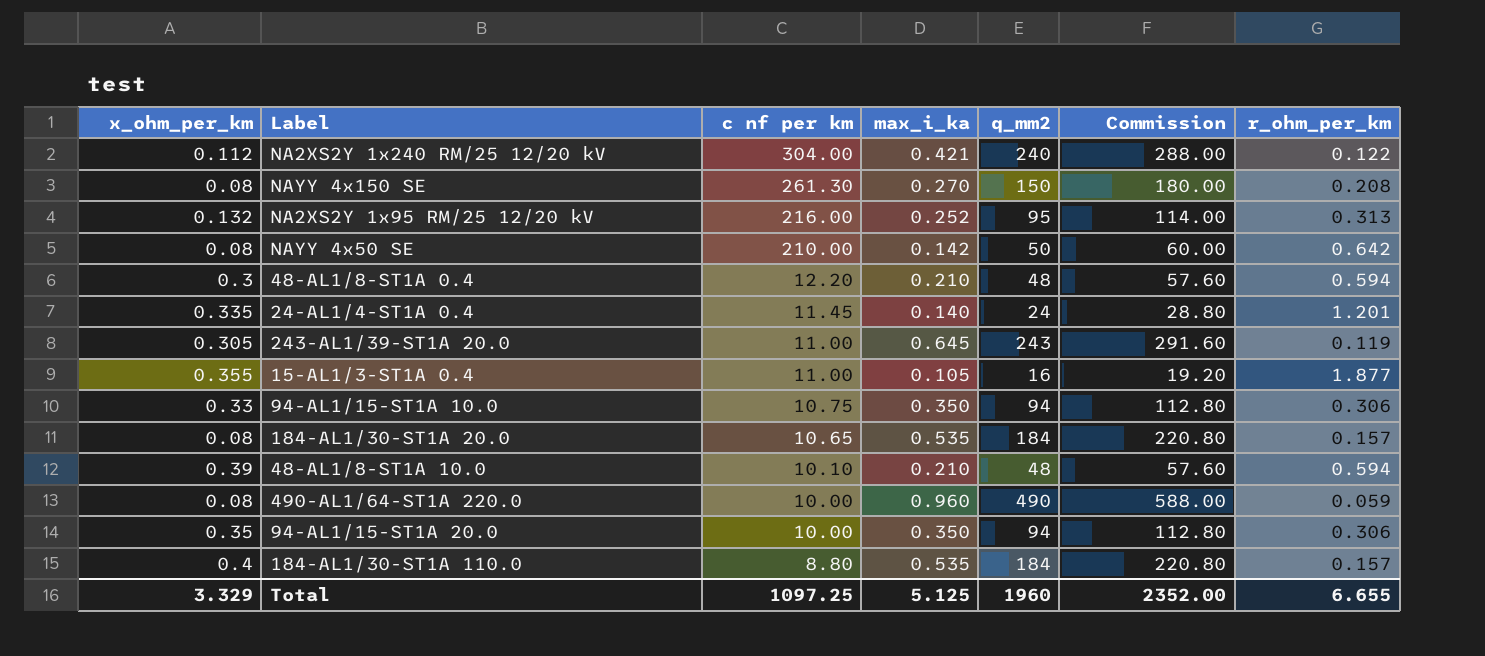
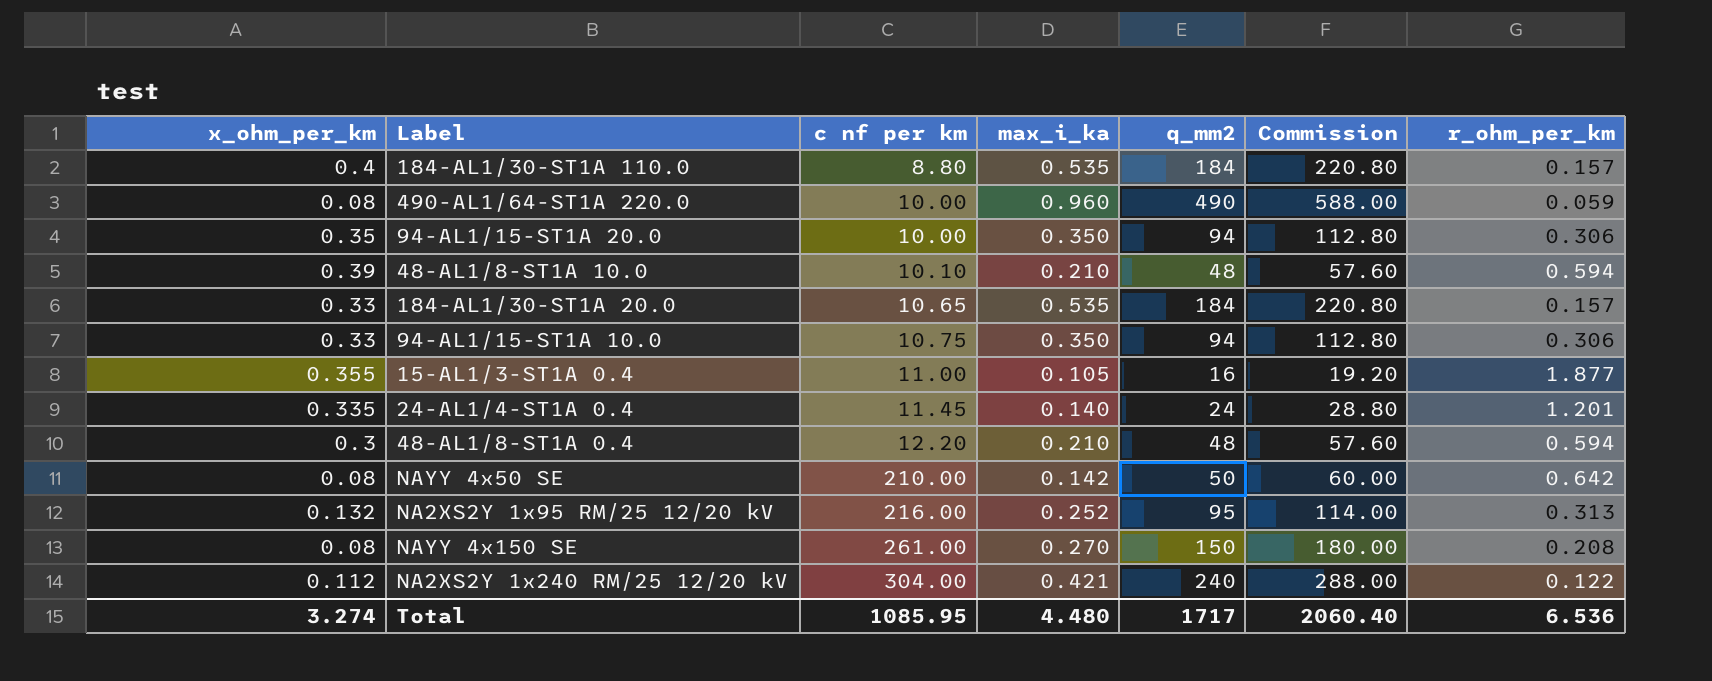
row order: c nf per km descending -> c nf per km ascending
row 243-AL1/39-ST1A 20.0: 0.305 | 11.00 | 0.645 | 243 | 291.60 | 0.119 -> none
184-AL1/30-ST1A 20.0 | x_ohm_per_km: 0.08 -> 0.33
NAYY 4x150 SE | c nf per km: 261.30 -> 261.00
Total | x_ohm_per_km: 3.329 -> 3.274
Total | c nf per km: 1097.25 -> 1085.95
Total | max_i_ka: 5.125 -> 4.480
Total | q_mm2: 1960 -> 1717
Total | Commission: 2352.00 -> 2060.40
Total | r_ohm_per_km: 6.655 -> 6.536

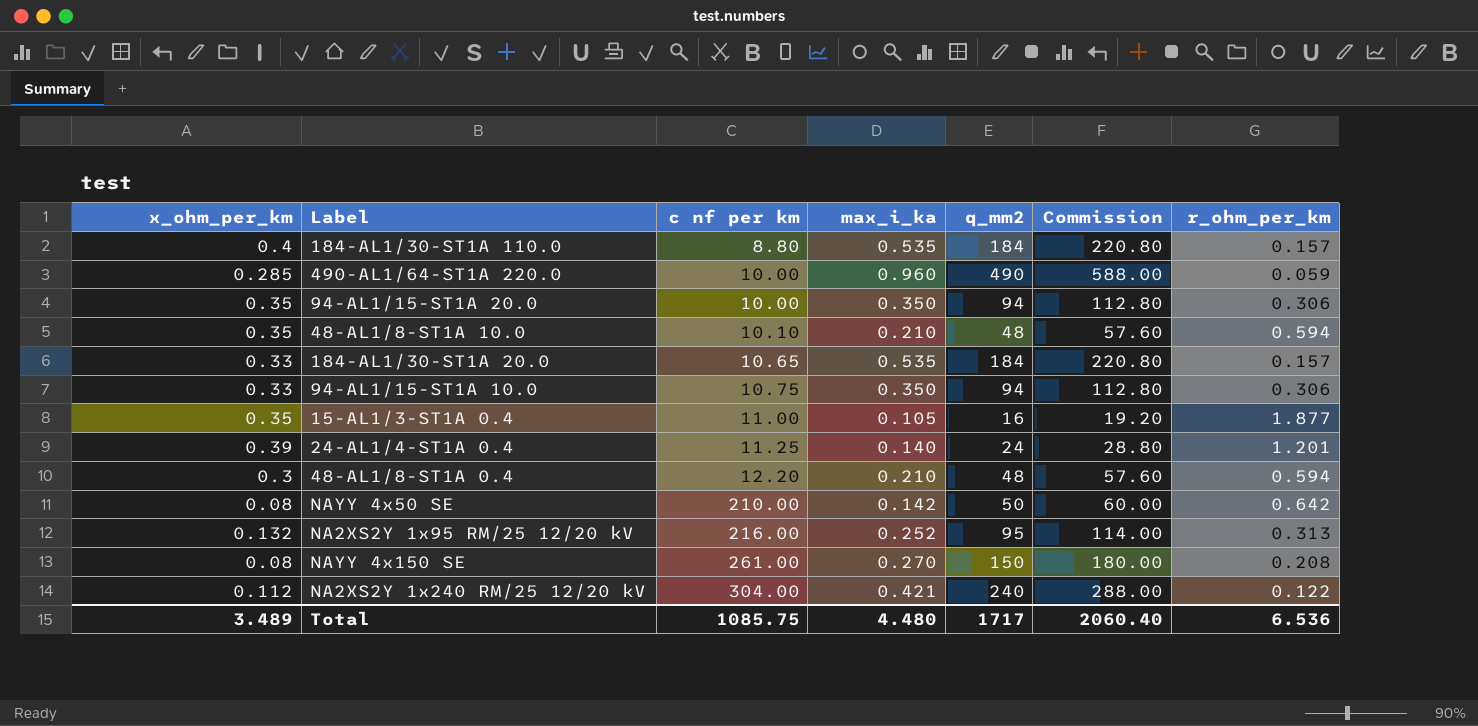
490-AL1/64-ST1A 220.0 | x_ohm_per_km: 0.08 -> 0.285
48-AL1/8-ST1A 10.0 | x_ohm_per_km: 0.39 -> 0.35
15-AL1/3-ST1A 0.4 | x_ohm_per_km: 0.355 -> 0.35
24-AL1/4-ST1A 0.4 | x_ohm_per_km: 0.335 -> 0.39
24-AL1/4-ST1A 0.4 | c nf per km: 11.45 -> 11.25
Total | x_ohm_per_km: 3.274 -> 3.489
Total | c nf per km: 1085.95 -> 1085.75

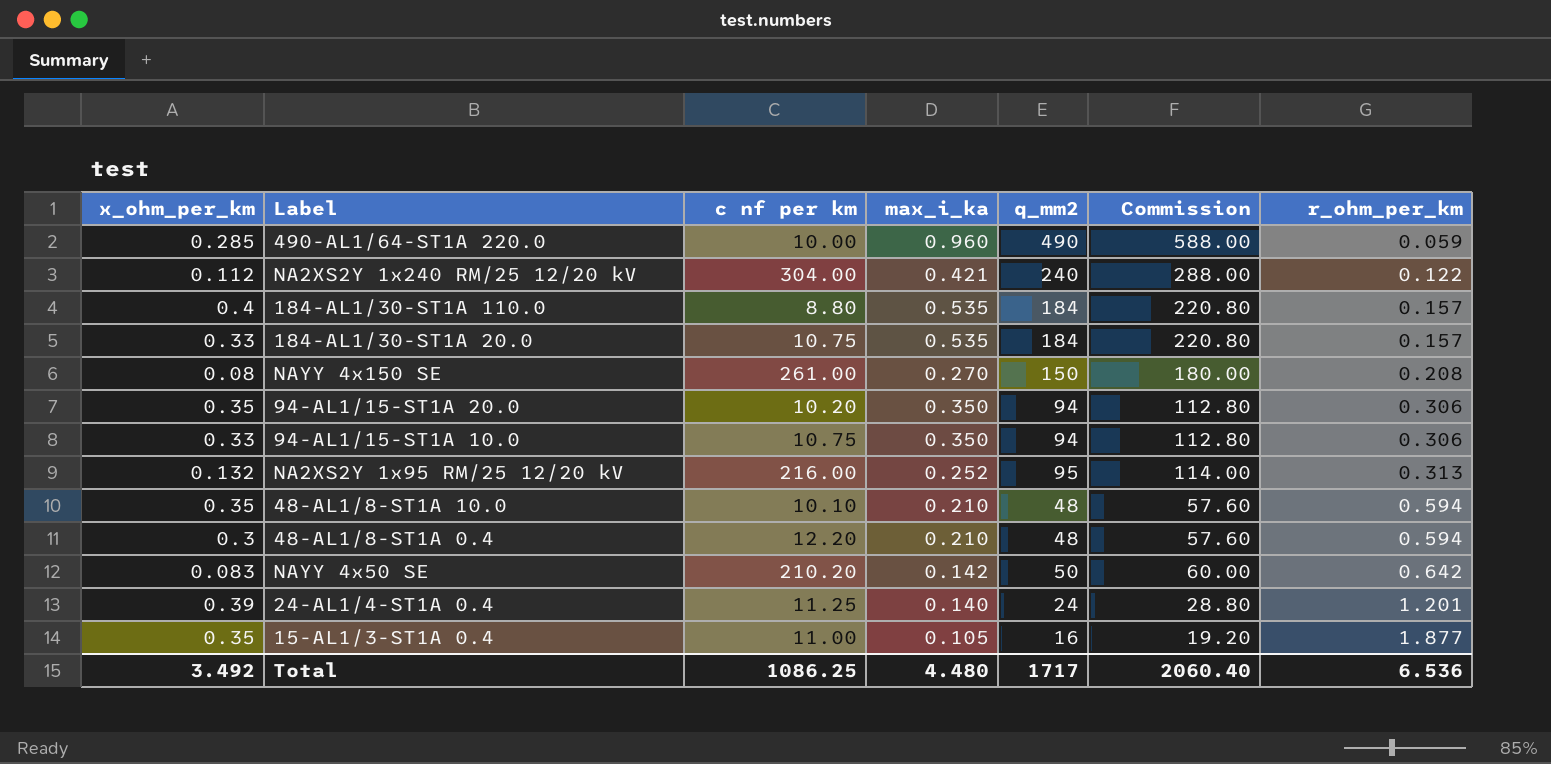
row order: c nf per km ascending -> r_ohm_per_km ascending
184-AL1/30-ST1A 20.0 | c nf per km: 10.65 -> 10.75
94-AL1/15-ST1A 20.0 | c nf per km: 10.00 -> 10.20
NAYY 4x50 SE | x_ohm_per_km: 0.08 -> 0.083
NAYY 4x50 SE | c nf per km: 210.00 -> 210.20
Total | x_ohm_per_km: 3.489 -> 3.492
Total | c nf per km: 1085.75 -> 1086.25

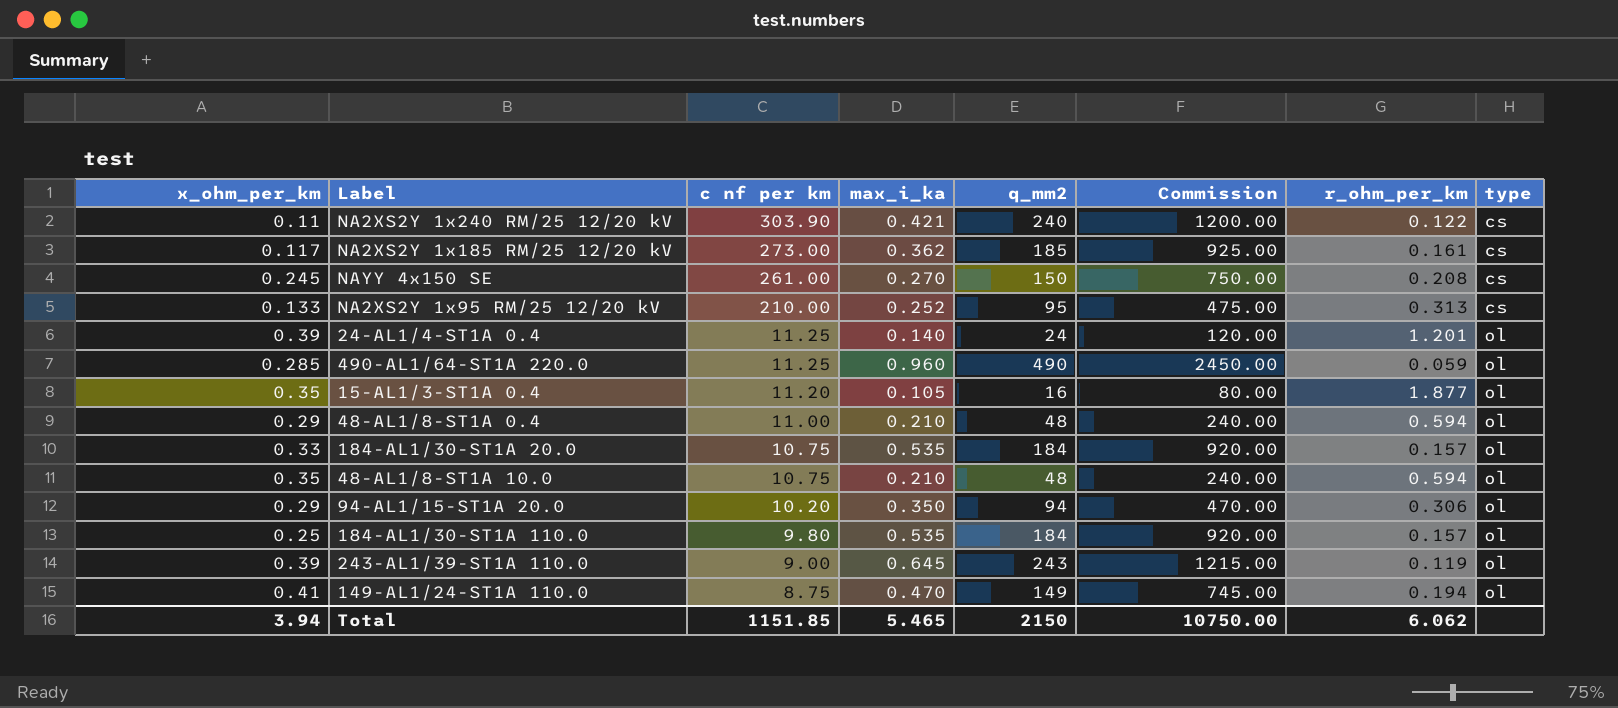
row order: r_ohm_per_km ascending -> c nf per km descending
column Commission | formula: [q_mm2] * 1.2 -> [q_mm2] * 5
column type | position: none -> 8
row 94-AL1/15-ST1A 10.0: 0.33 | 10.75 | 0.350 | 94 | 112.80 | 0.306 -> none
row NAYY 4x50 SE: 0.083 | 210.20 | 0.142 | 50 | 60.00 | 0.642 -> none
NA2XS2Y 1x240 RM/25 12/20 kV | x_ohm_per_km: 0.112 -> 0.11
NA2XS2Y 1x240 RM/25 12/20 kV | c nf per km: 304.00 -> 303.90
row NA2XS2Y 1x185 RM/25 12/20 kV: none -> 0.117 | 273.00 | 0.362 | 185 | 925.00 | 0.161 | cs
NAYY 4x150 SE | x_ohm_per_km: 0.08 -> 0.245
NA2XS2Y 1x95 RM/25 12/20 kV | x_ohm_per_km: 0.132 -> 0.133
NA2XS2Y 1x95 RM/25 12/20 kV | c nf per km: 216.00 -> 210.00
490-AL1/64-ST1A 220.0 | c nf per km: 10.00 -> 11.25
15-AL1/3-ST1A 0.4 | c nf per km: 11.00 -> 11.20
48-AL1/8-ST1A 0.4 | x_ohm_per_km: 0.3 -> 0.29
48-AL1/8-ST1A 0.4 | c nf per km: 12.20 -> 11.00
48-AL1/8-ST1A 10.0 | c nf per km: 10.10 -> 10.75
94-AL1/15-ST1A 20.0 | x_ohm_per_km: 0.35 -> 0.29
184-AL1/30-ST1A 110.0 | x_ohm_per_km: 0.4 -> 0.25
184-AL1/30-ST1A 110.0 | c nf per km: 8.80 -> 9.80
row 243-AL1/39-ST1A 110.0: none -> 0.39 | 9.00 | 0.645 | 243 | 1215.00 | 0.119 | ol
row 149-AL1/24-ST1A 110.0: none -> 0.41 | 8.75 | 0.470 | 149 | 745.00 | 0.194 | ol
Total | x_ohm_per_km: 3.492 -> 3.94
Total | c nf per km: 1086.25 -> 1151.85
Total | max_i_ka: 4.480 -> 5.465
Total | q_mm2: 1717 -> 2150
Total | Commission: 2060.40 -> 10750.00
Total | r_ohm_per_km: 6.536 -> 6.062

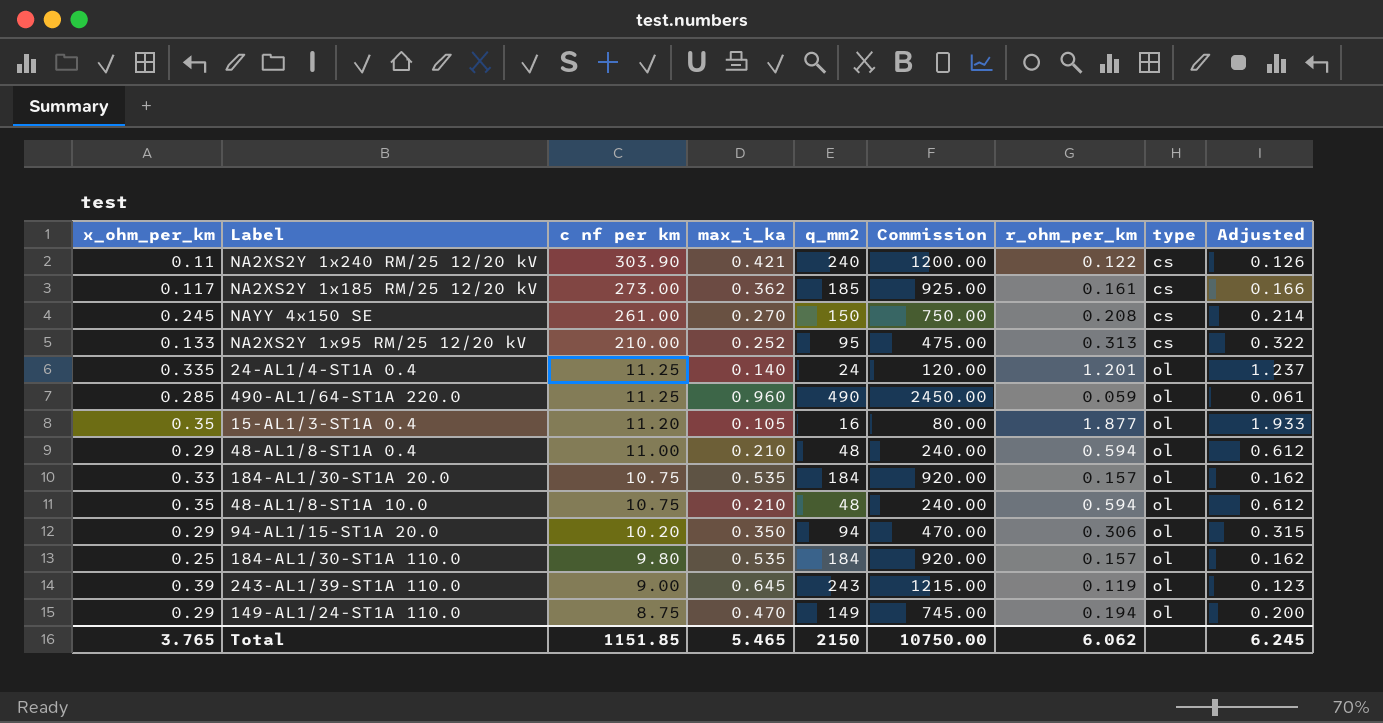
column Adjusted | formula: none -> [r_ohm_per_km] * 1.03
24-AL1/4-ST1A 0.4 | x_ohm_per_km: 0.39 -> 0.335
149-AL1/24-ST1A 110.0 | x_ohm_per_km: 0.41 -> 0.29
Total | x_ohm_per_km: 3.94 -> 3.765

